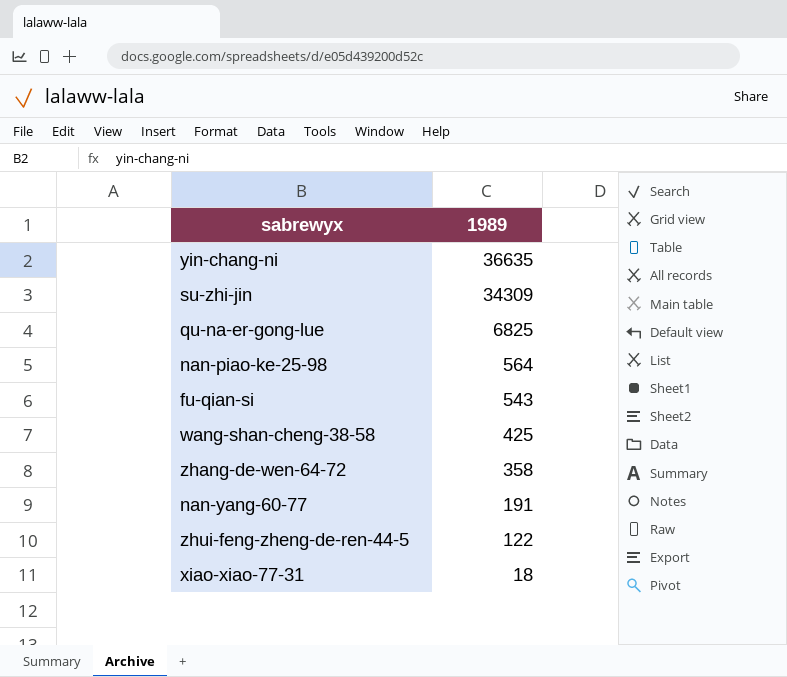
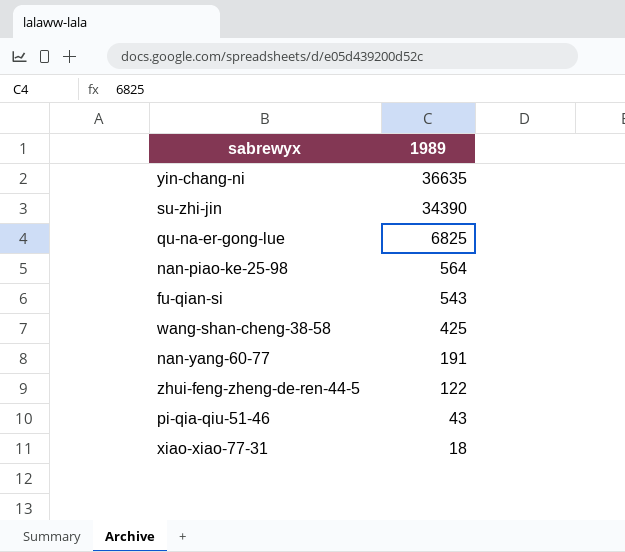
row zhang-de-wen-64-72: 358 -> none
su-zhi-jin | 1989: 34309 -> 34390
row pi-qia-qiu-51-46: none -> 43

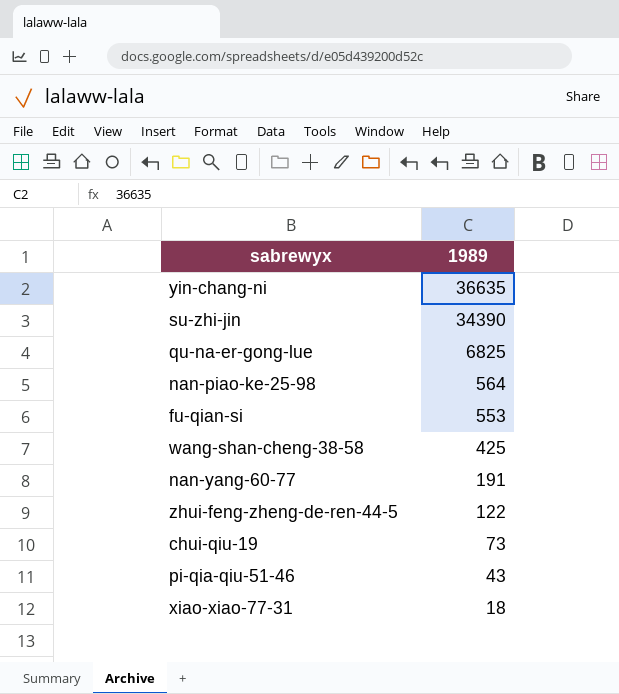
fu-qian-si | 1989: 543 -> 553
row chui-qiu-19: none -> 73

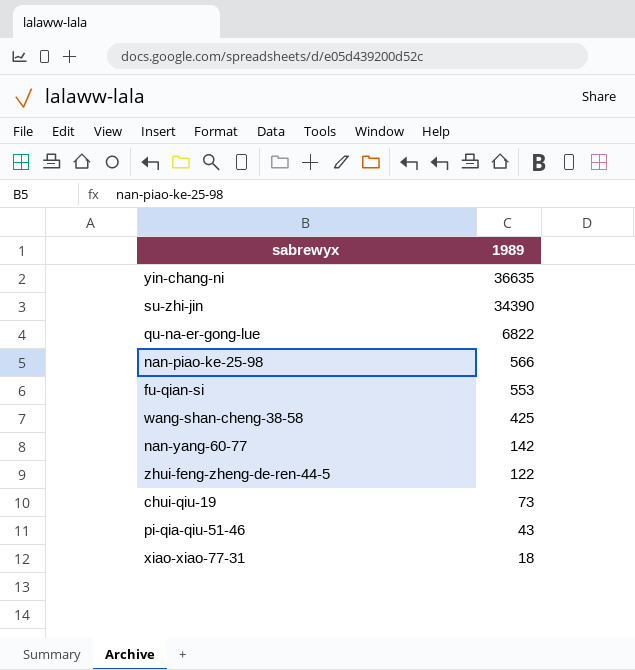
qu-na-er-gong-lue | 1989: 6825 -> 6822
nan-piao-ke-25-98 | 1989: 564 -> 566
nan-yang-60-77 | 1989: 191 -> 142

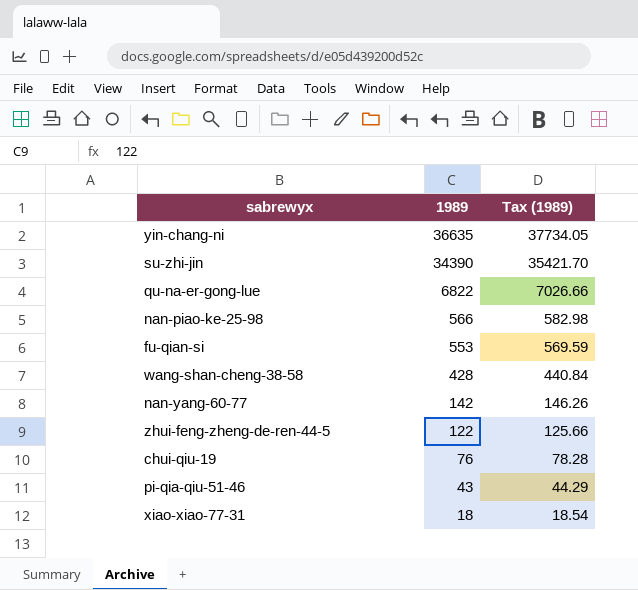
column Tax (1989) | formula: none -> [1989] * 1.03
wang-shan-cheng-38-58 | 1989: 425 -> 428
chui-qiu-19 | 1989: 73 -> 76

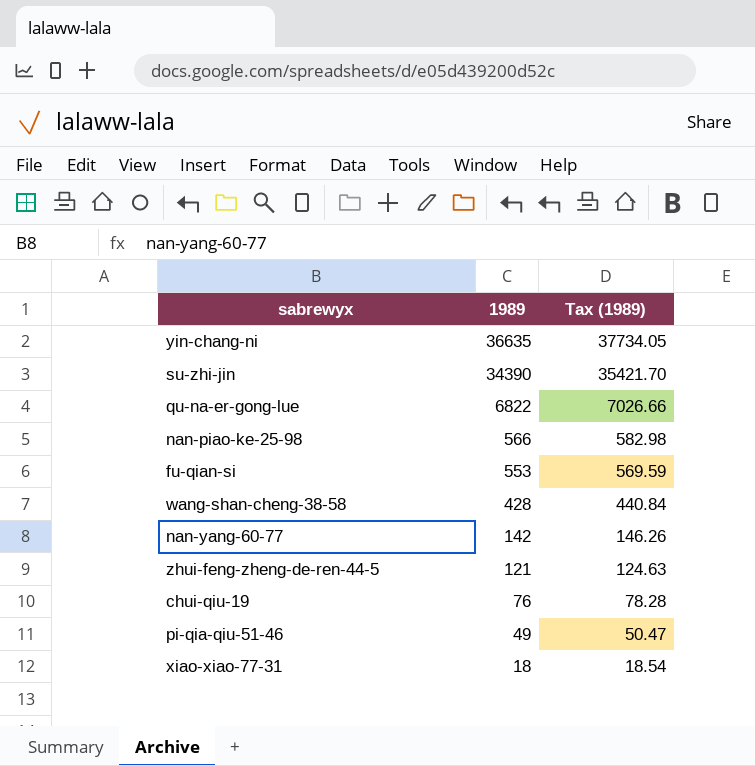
zhui-feng-zheng-de-ren-44-5 | 1989: 122 -> 121
zhui-feng-zheng-de-ren-44-5 | Tax (1989): 125.66 -> 124.63
pi-qia-qiu-51-46 | 1989: 43 -> 49
pi-qia-qiu-51-46 | Tax (1989): 44.29 -> 50.47

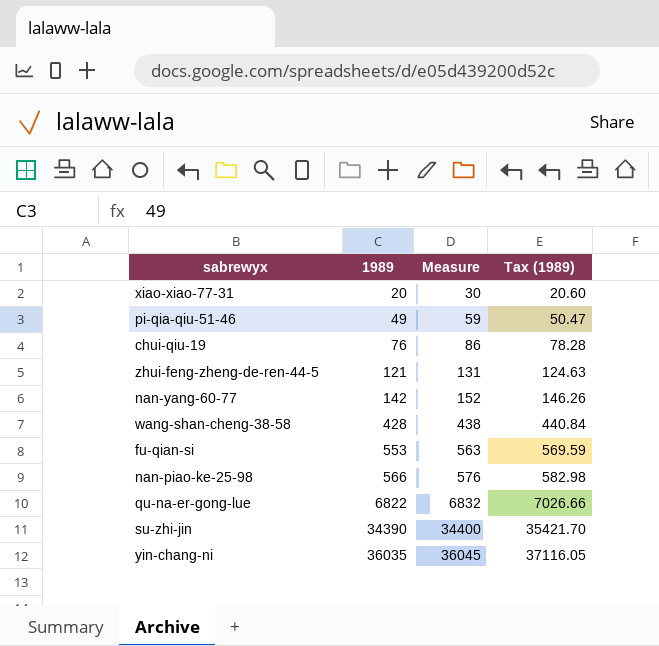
row order: 1989 descending -> 1989 ascending
column Measure | formula: none -> [1989] + 10
xiao-xiao-77-31 | 1989: 18 -> 20
xiao-xiao-77-31 | Tax (1989): 18.54 -> 20.60
yin-chang-ni | 1989: 36635 -> 36035
yin-chang-ni | Tax (1989): 37734.05 -> 37116.05

